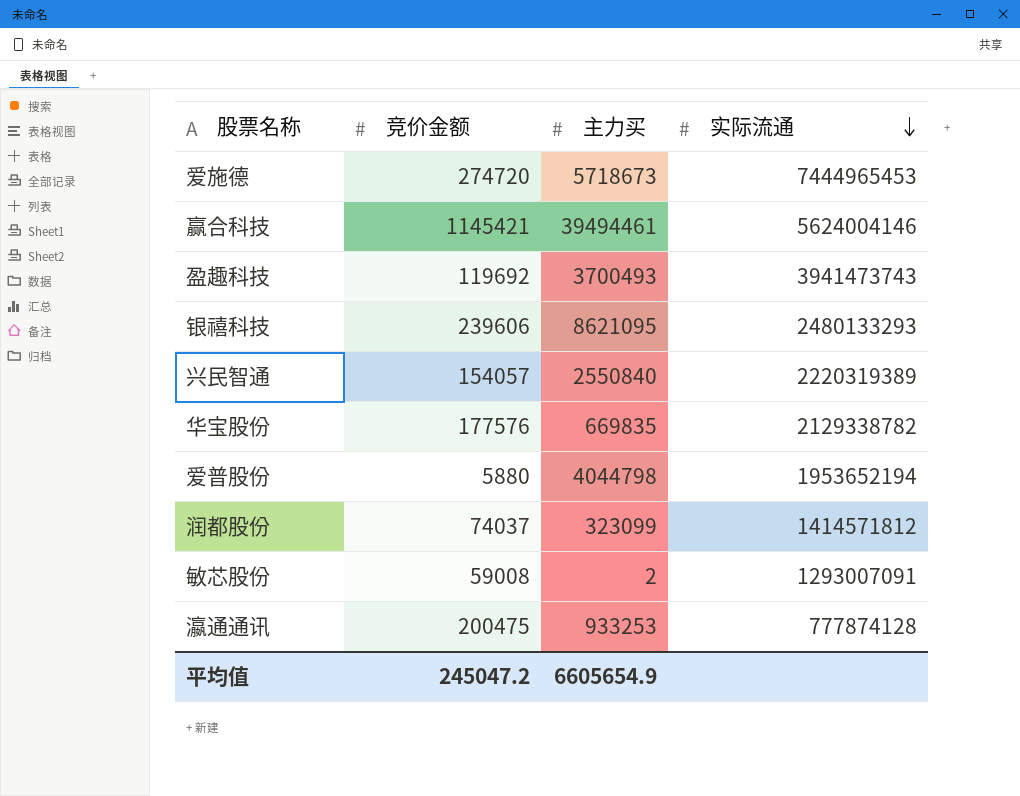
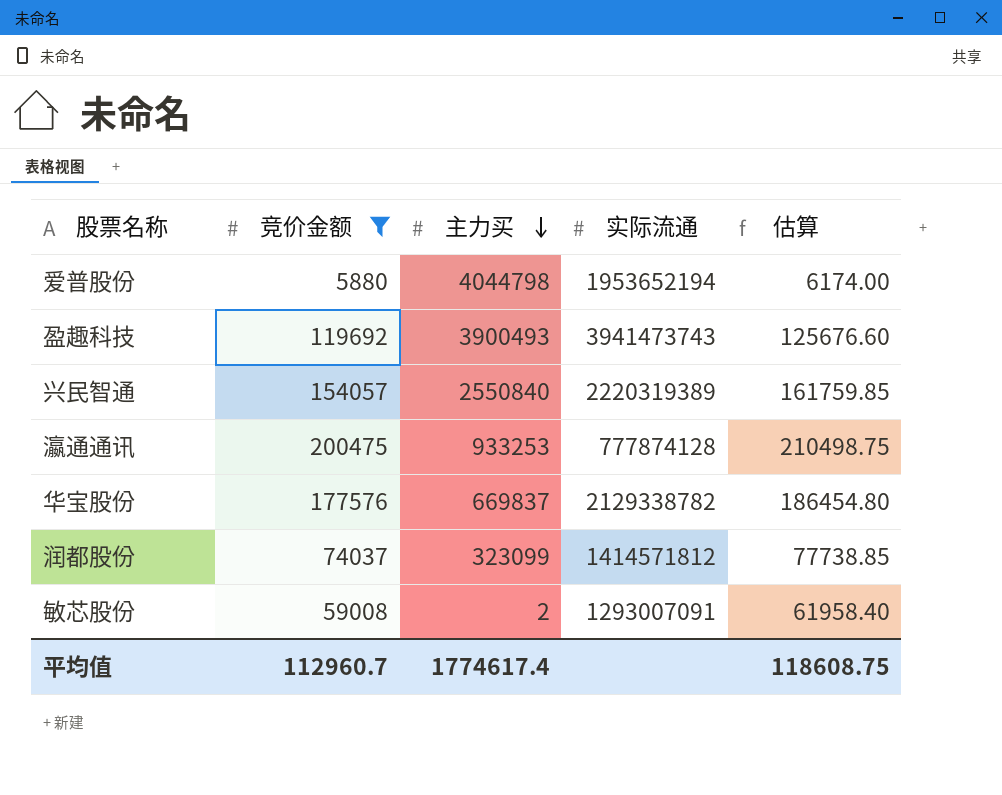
filter: none -> 竞价金额 <= 200475
row order: 实际流通 descending -> 主力买 descending
column 估算 | formula: none -> [竞价金额] * 1.05
盈趣科技 | 主力买: 3700493 -> 3900493
华宝股份 | 主力买: 669835 -> 669837
平均值 | 竞价金额: 245047.2 -> 112960.7
平均值 | 主力买: 6605654.9 -> 1774617.4

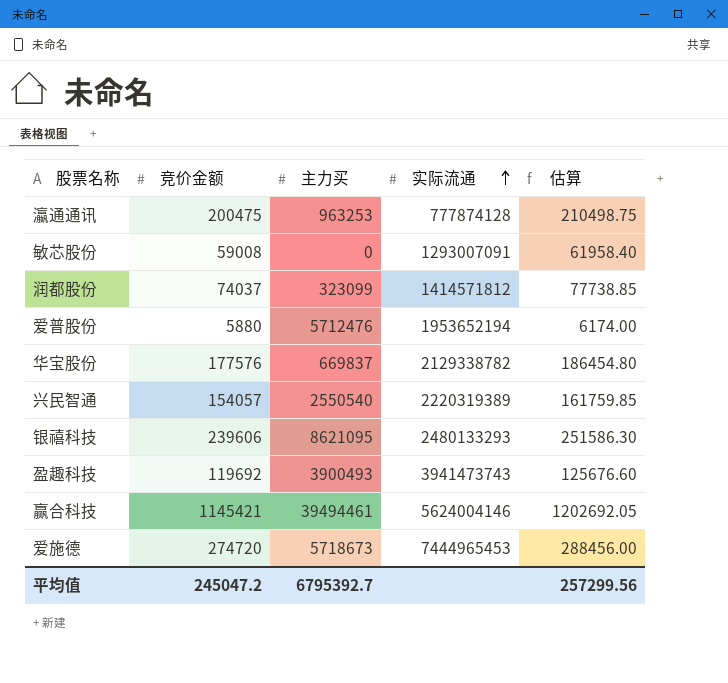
filter: 竞价金额 <= 200475 -> none
row order: 主力买 descending -> 实际流通 ascending
瀛通通讯 | 主力买: 933253 -> 963253
敏芯股份 | 主力买: 2 -> 0
爱普股份 | 主力买: 4044798 -> 5712476
兴民智通 | 主力买: 2550840 -> 2550540
平均值 | 竞价金额: 112960.7 -> 245047.2
平均值 | 主力买: 1774617.4 -> 6795392.7
平均值 | 估算: 118608.75 -> 257299.56

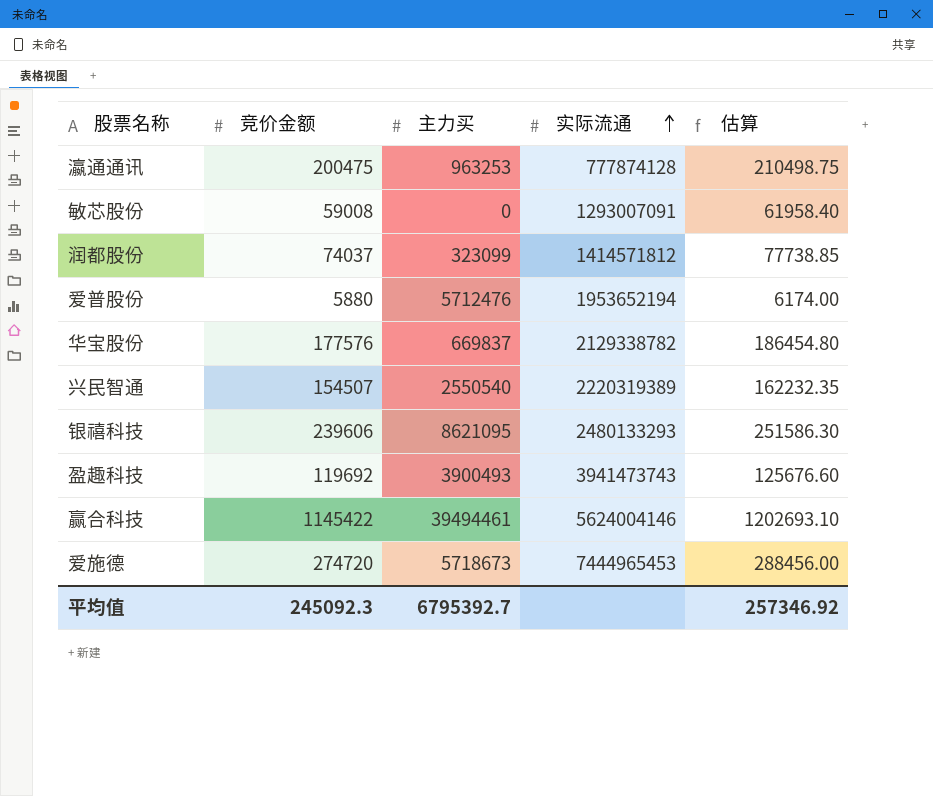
兴民智通 | 竞价金额: 154057 -> 154507
兴民智通 | 估算: 161759.85 -> 162232.35
赢合科技 | 竞价金额: 1145421 -> 1145422
赢合科技 | 估算: 1202692.05 -> 1202693.10
平均值 | 竞价金额: 245047.2 -> 245092.3
平均值 | 估算: 257299.56 -> 257346.92

